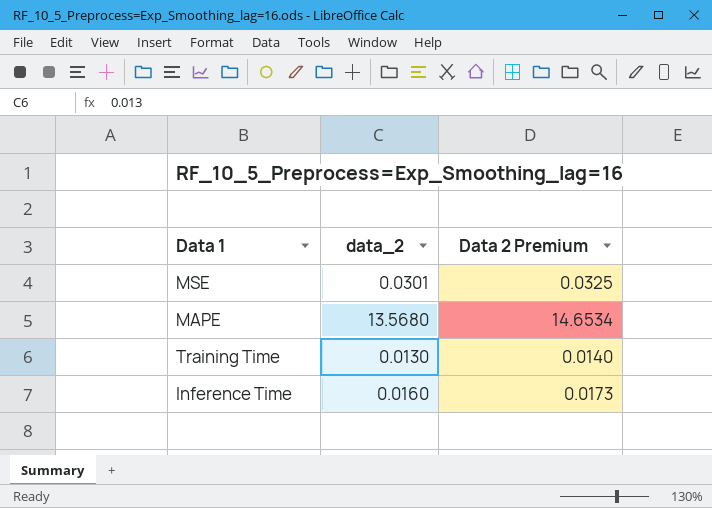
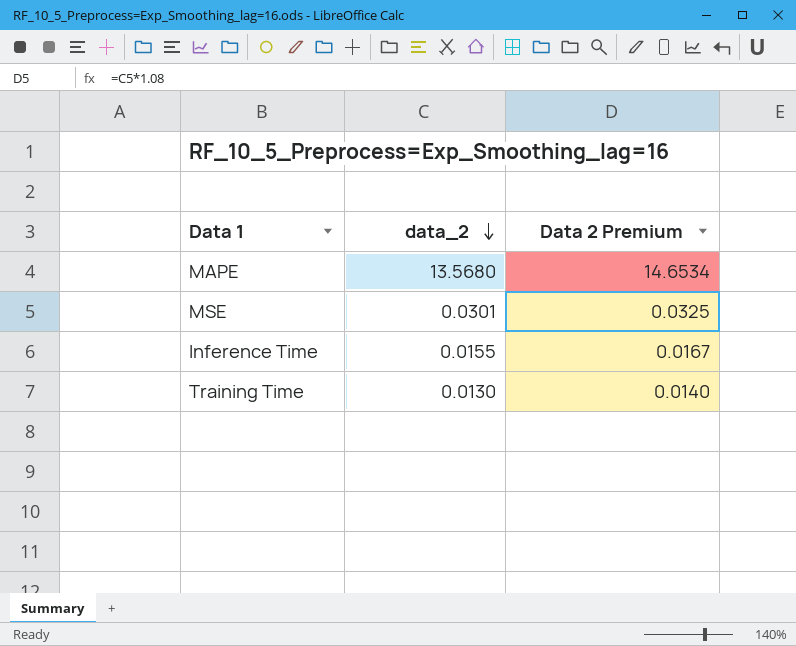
row order: none -> data_2 descending
Inference Time | data_2: 0.0160 -> 0.0155
Inference Time | Data 2 Premium: 0.0173 -> 0.0167

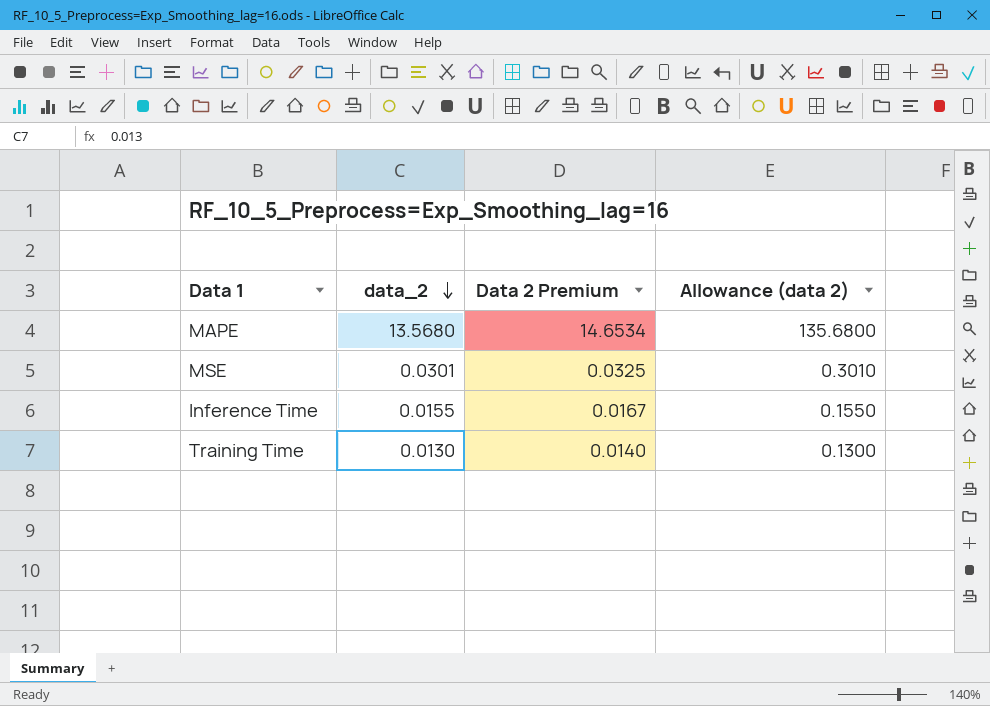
column Allowance (data 2) | formula: none -> [data_2] * 10

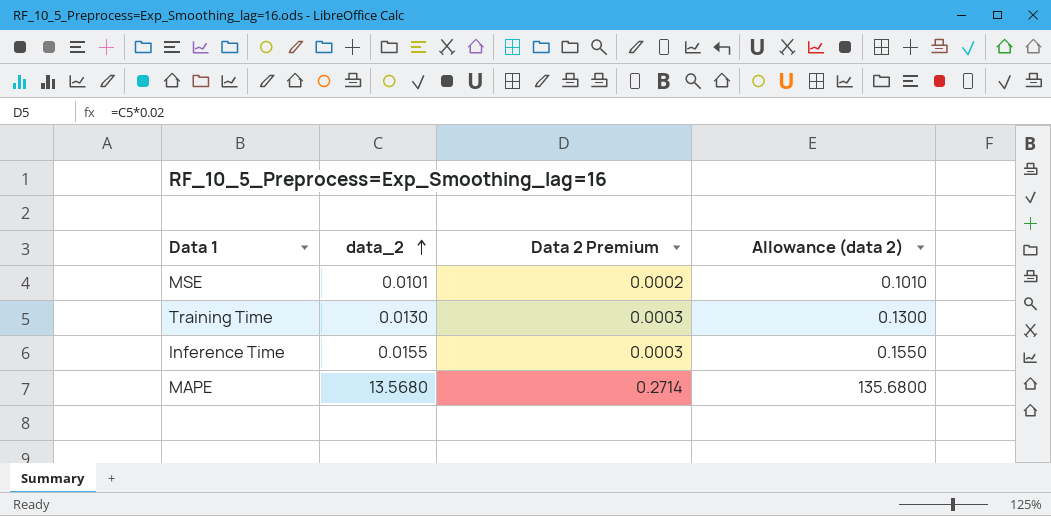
row order: data_2 descending -> data_2 ascending
column Data 2 Premium | formula: [data_2] * 1.08 -> [data_2] * 0.02
MSE | data_2: 0.0301 -> 0.0101
MSE | Allowance (data 2): 0.3010 -> 0.1010

